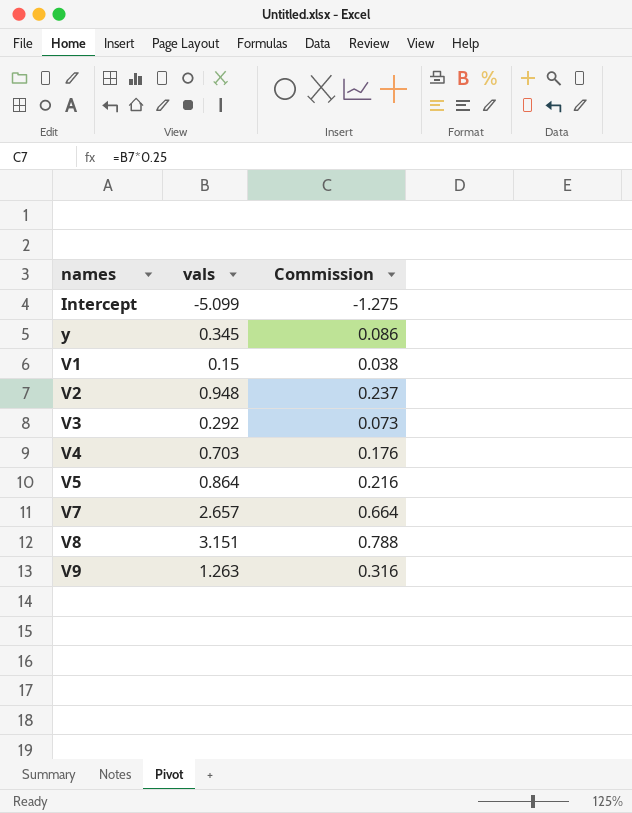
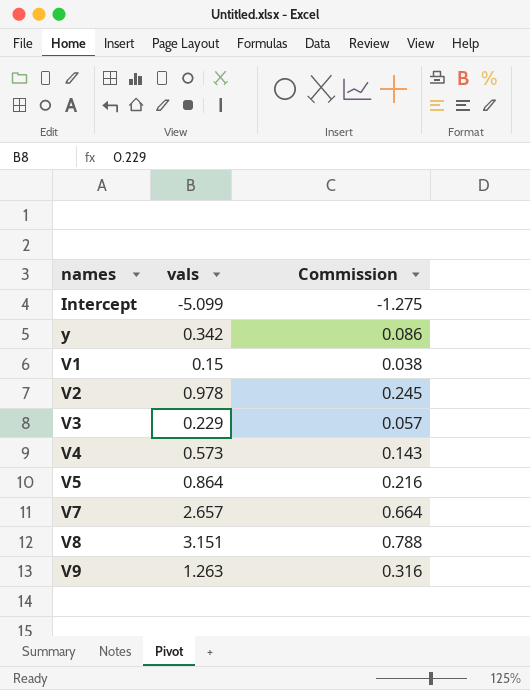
y | vals: 0.345 -> 0.342
V2 | vals: 0.948 -> 0.978
V2 | Commission: 0.237 -> 0.245
V3 | vals: 0.292 -> 0.229
V3 | Commission: 0.073 -> 0.057
V4 | vals: 0.703 -> 0.573
V4 | Commission: 0.176 -> 0.143

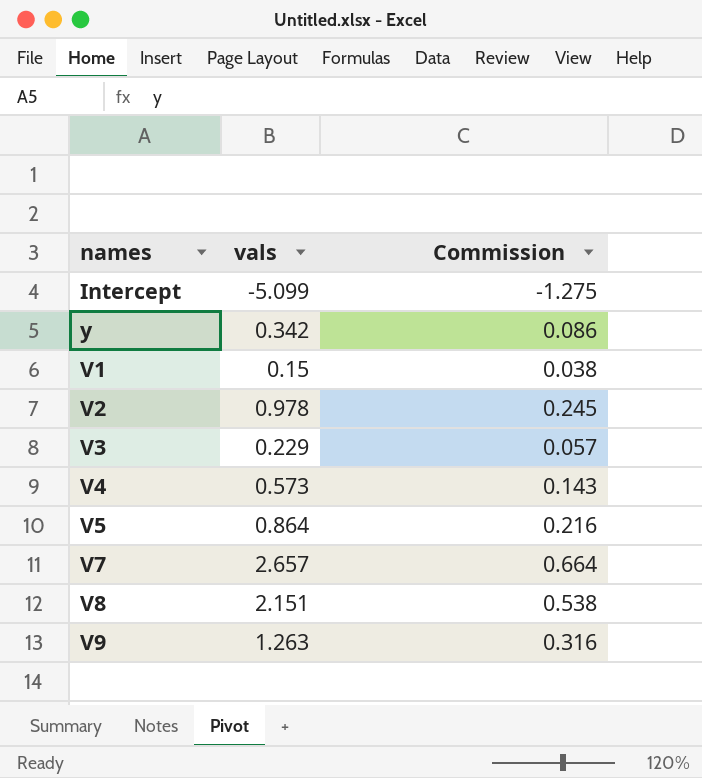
V8 | vals: 3.151 -> 2.151
V8 | Commission: 0.788 -> 0.538

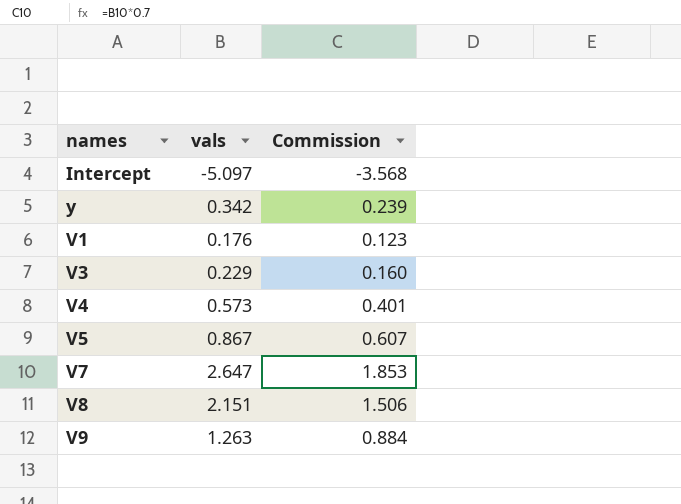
column Commission | formula: [vals] * 0.25 -> [vals] * 0.7
row V2: 0.978 | 0.245 -> none
Intercept | vals: -5.099 -> -5.097
V1 | vals: 0.15 -> 0.176
V5 | vals: 0.864 -> 0.867
V7 | vals: 2.657 -> 2.647

